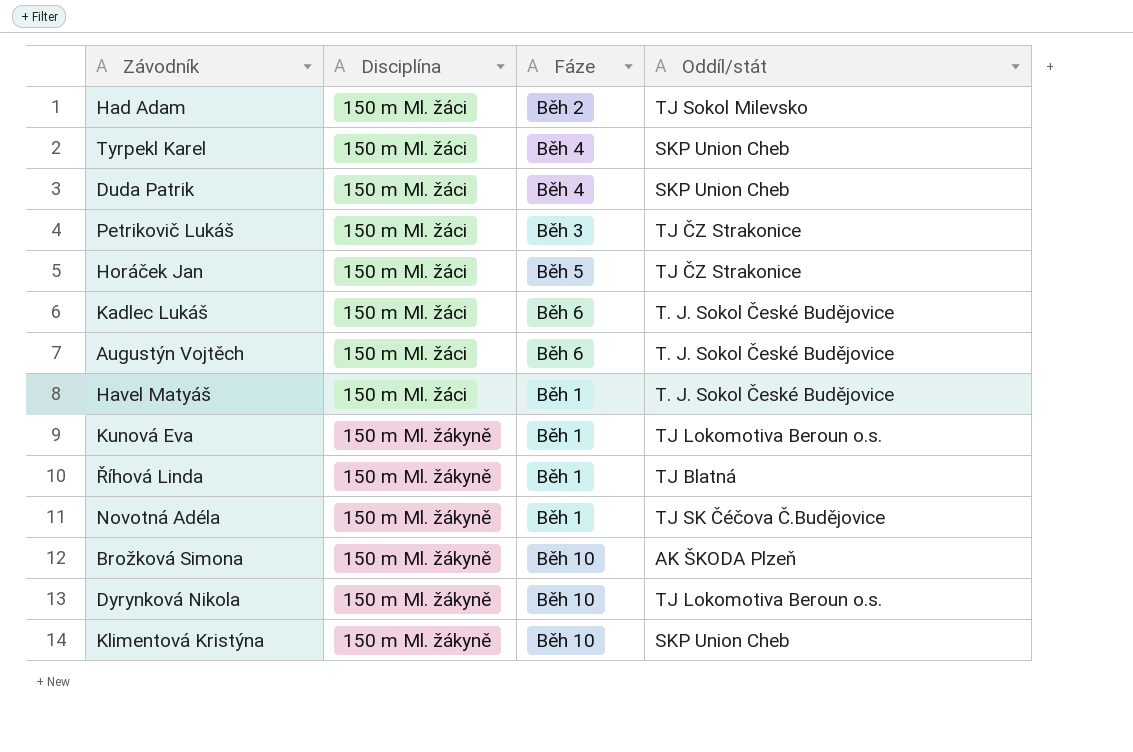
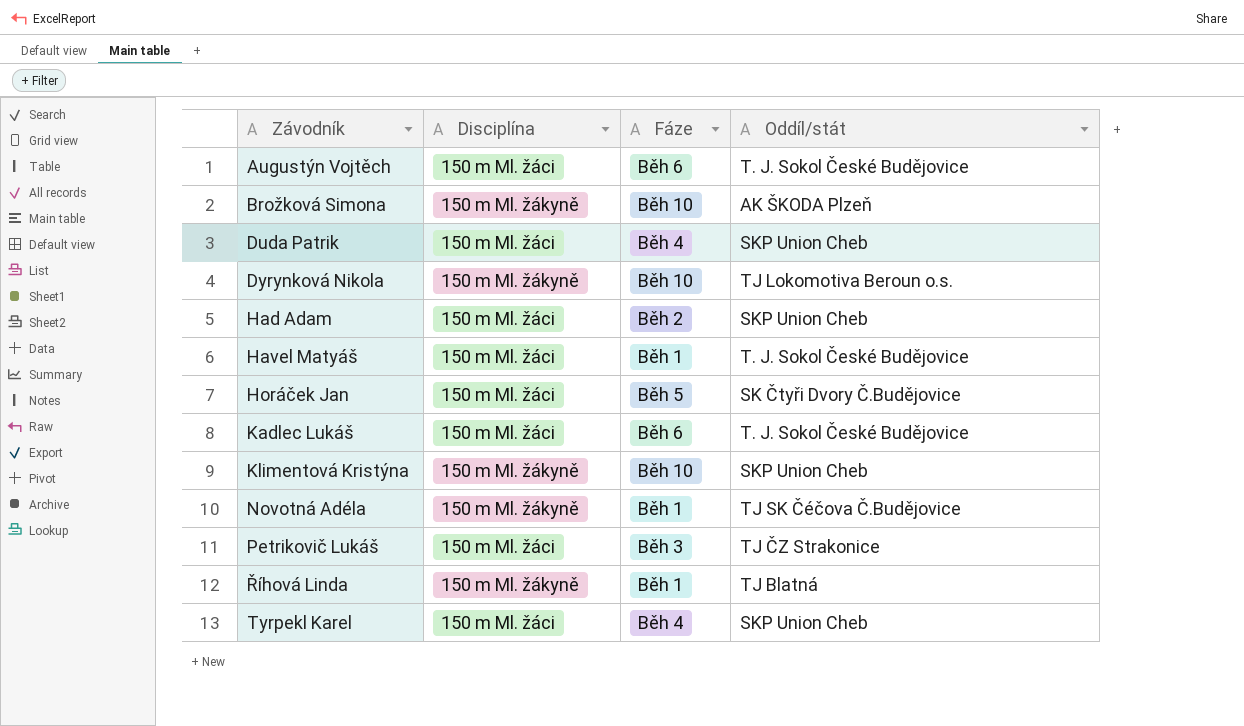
row order: Disciplína ascending -> Závodník ascending
row Kunová Eva: 150 m Ml. žákyně | Běh 1 | TJ Lokomotiva Beroun o.s. -> none
Had Adam | Oddíl/stát: TJ Sokol Milevsko -> SKP Union Cheb
Horáček Jan | Oddíl/stát: TJ ČZ Strakonice -> SK Čtyři Dvory Č.Budějovice

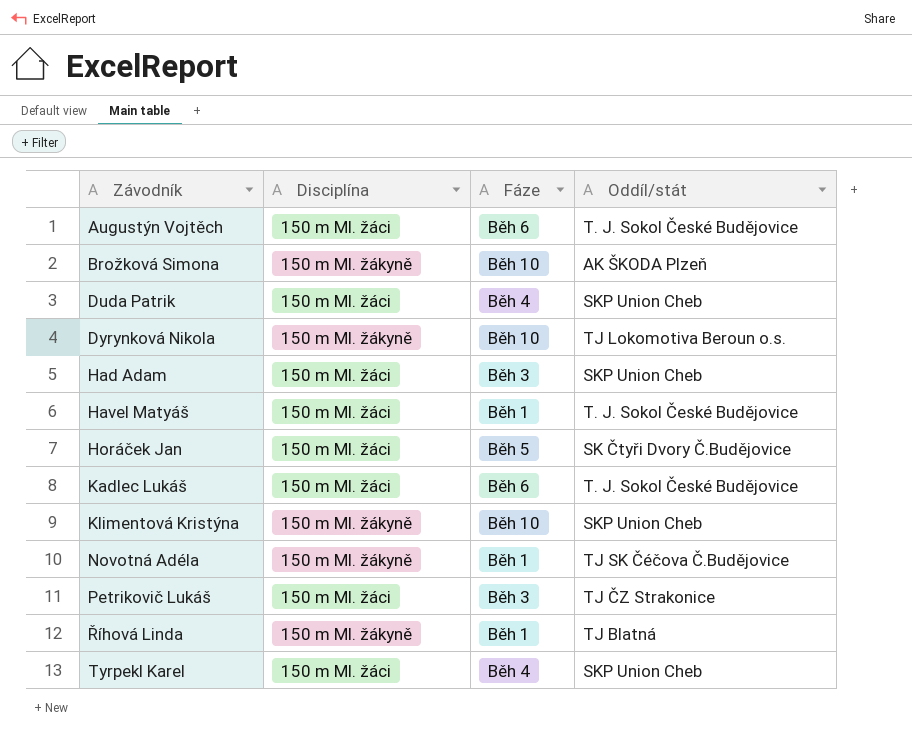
Had Adam | Fáze: Běh 2 -> Běh 3

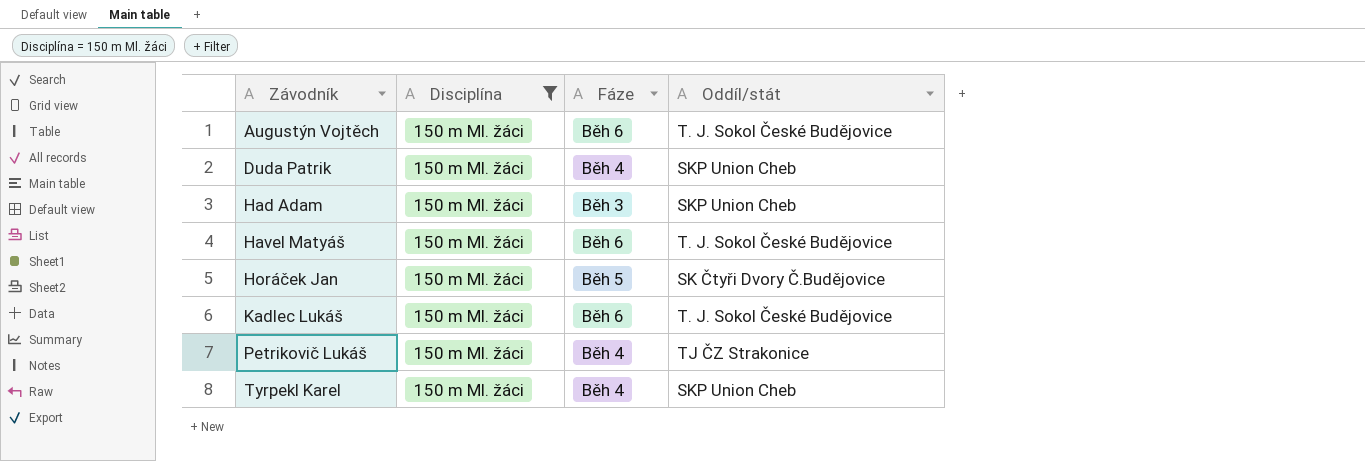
filter: none -> Disciplína = 150 m Ml. žáci
Havel Matyáš | Fáze: Běh 1 -> Běh 6
Petrikovič Lukáš | Fáze: Běh 3 -> Běh 4

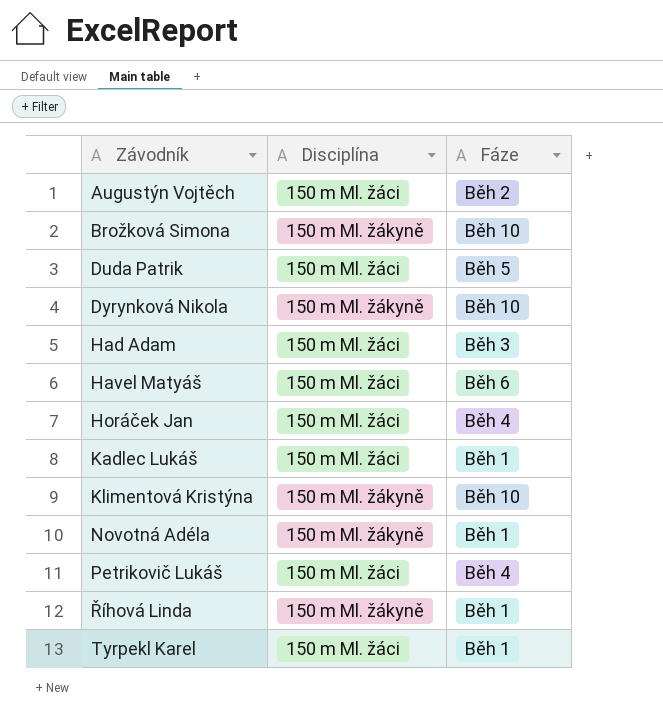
filter: Disciplína = 150 m Ml. žáci -> none
column Oddíl/stát | position: 4 -> none
Augustýn Vojtěch | Fáze: Běh 6 -> Běh 2
Duda Patrik | Fáze: Běh 4 -> Běh 5
Horáček Jan | Fáze: Běh 5 -> Běh 4
Kadlec Lukáš | Fáze: Běh 6 -> Běh 1
Tyrpekl Karel | Fáze: Běh 4 -> Běh 1

